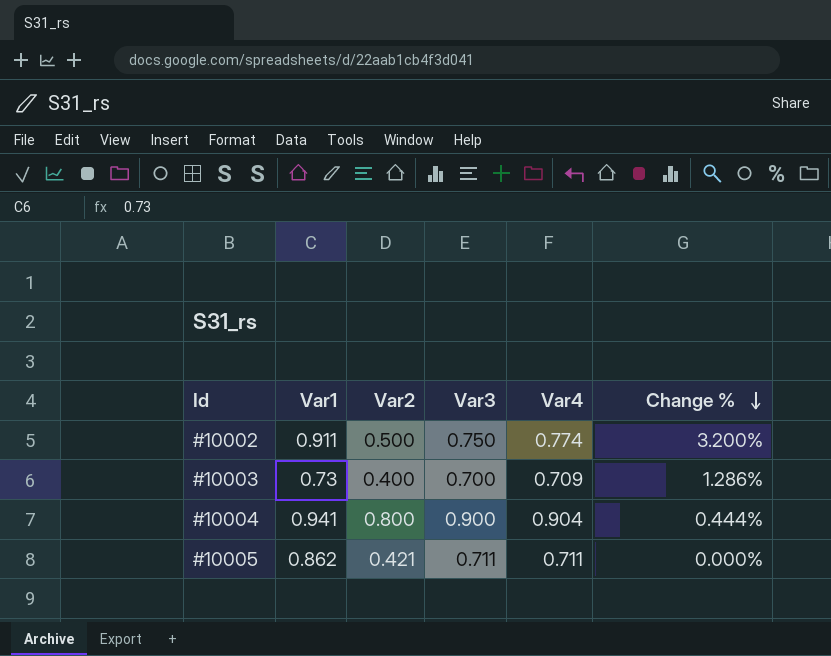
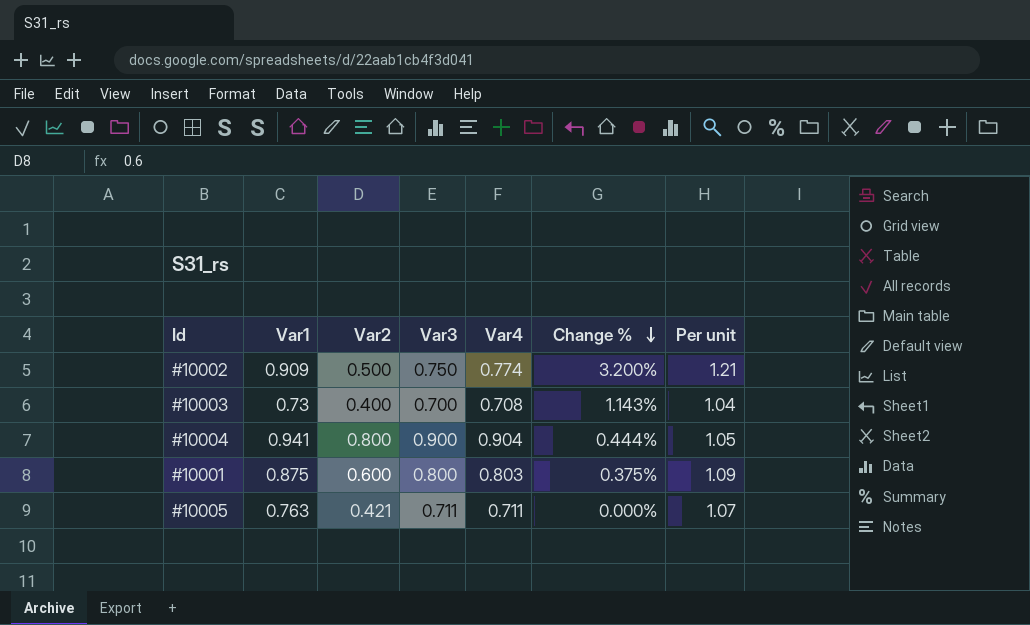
column Per unit | formula: none -> [Var1] / [Var3]
#10002 | Var1: 0.911 -> 0.909
#10003 | Var4: 0.709 -> 0.708
#10003 | Change %: 1.286% -> 1.143%
row #10001: none -> 0.875 | 0.600 | 0.800 | 0.803 | 0.375% | 1.09
#10005 | Var1: 0.862 -> 0.763

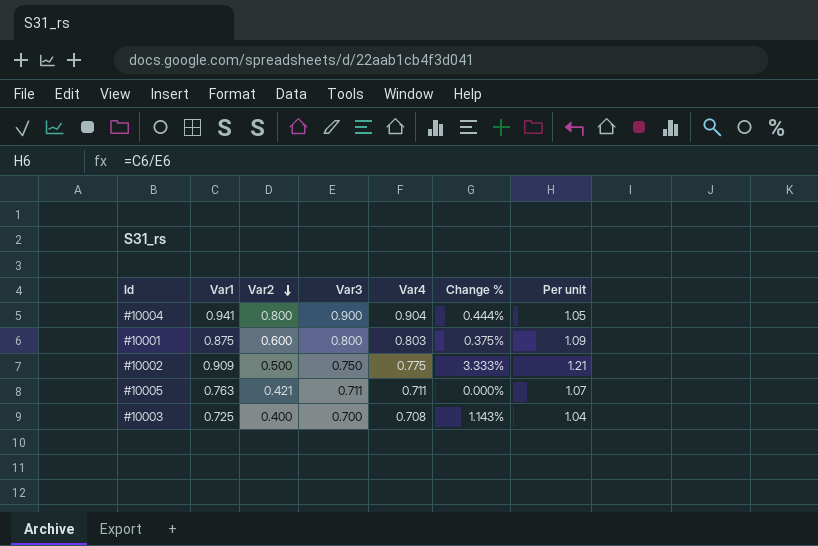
row order: Change % descending -> Var2 descending
#10002 | Var4: 0.774 -> 0.775
#10002 | Change %: 3.200% -> 3.333%
#10003 | Var1: 0.73 -> 0.725

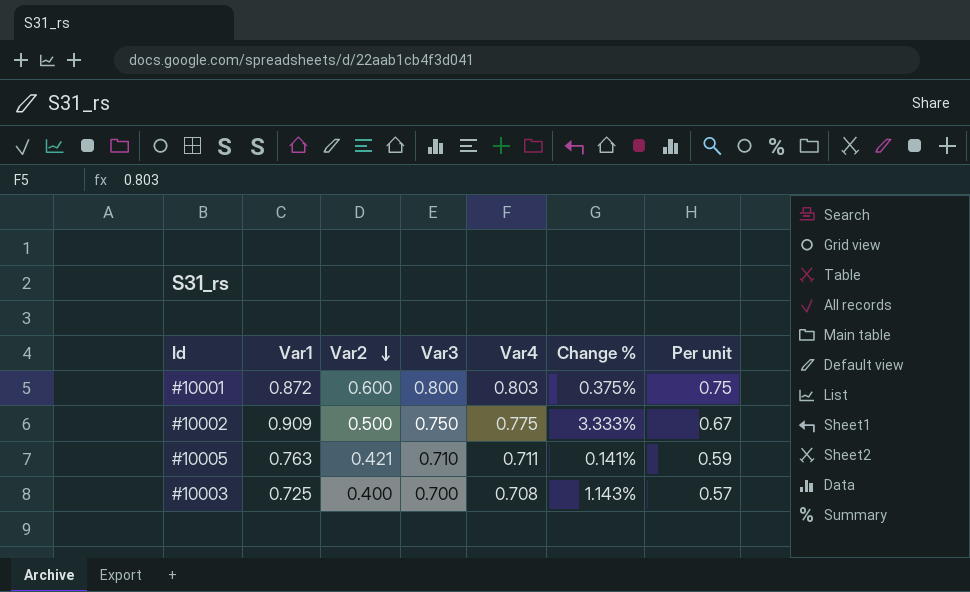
column Per unit | formula: [Var1] / [Var3] -> [Var2] / [Var3]
row #10004: 0.941 | 0.800 | 0.900 | 0.904 | 0.444% | 1.05 -> none
#10001 | Var1: 0.875 -> 0.872
#10005 | Var3: 0.711 -> 0.710
#10005 | Change %: 0.000% -> 0.141%

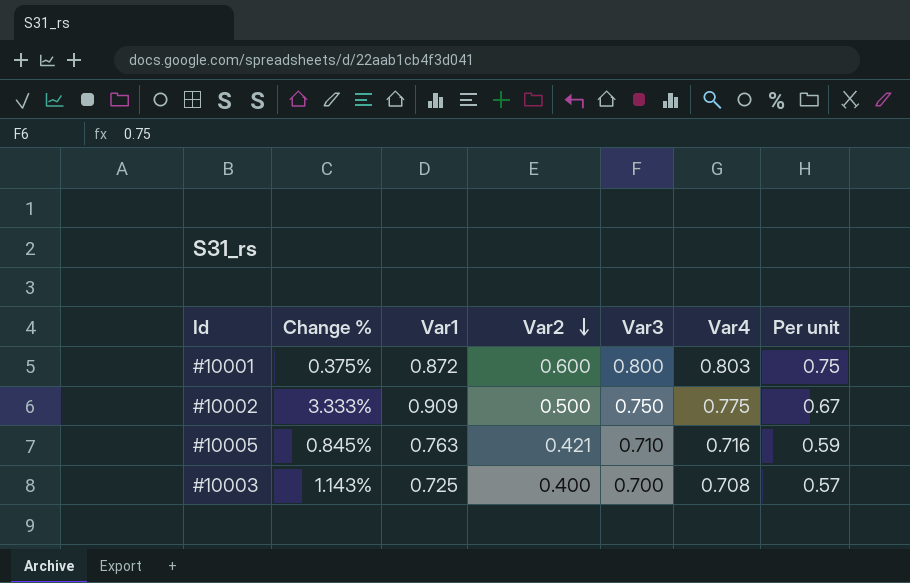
column Change % | position: 6 -> 2
#10005 | Change %: 0.141% -> 0.845%
#10005 | Var4: 0.711 -> 0.716

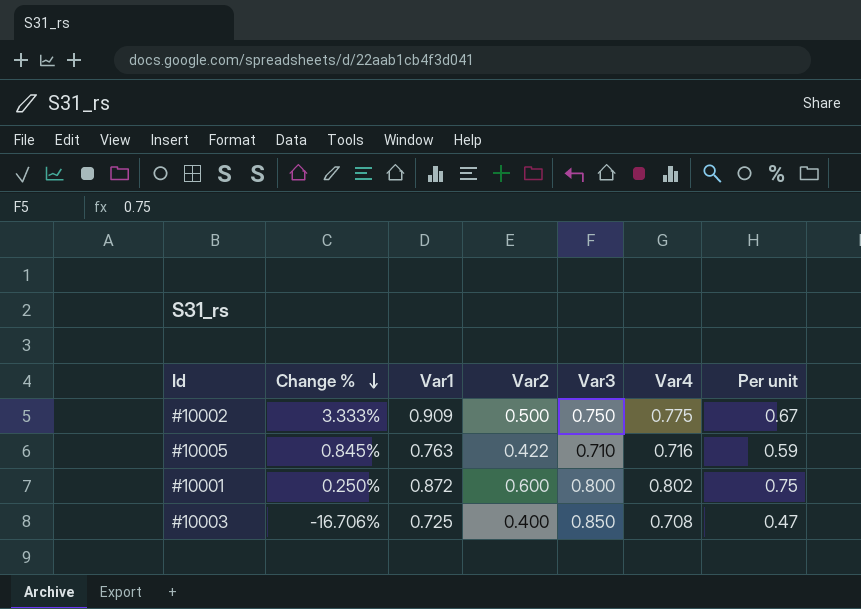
row order: Var2 descending -> Change % descending
#10005 | Var2: 0.421 -> 0.422
#10001 | Change %: 0.375% -> 0.250%
#10001 | Var4: 0.803 -> 0.802
#10003 | Change %: 1.143% -> -16.706%
#10003 | Var3: 0.700 -> 0.850
#10003 | Per unit: 0.57 -> 0.47

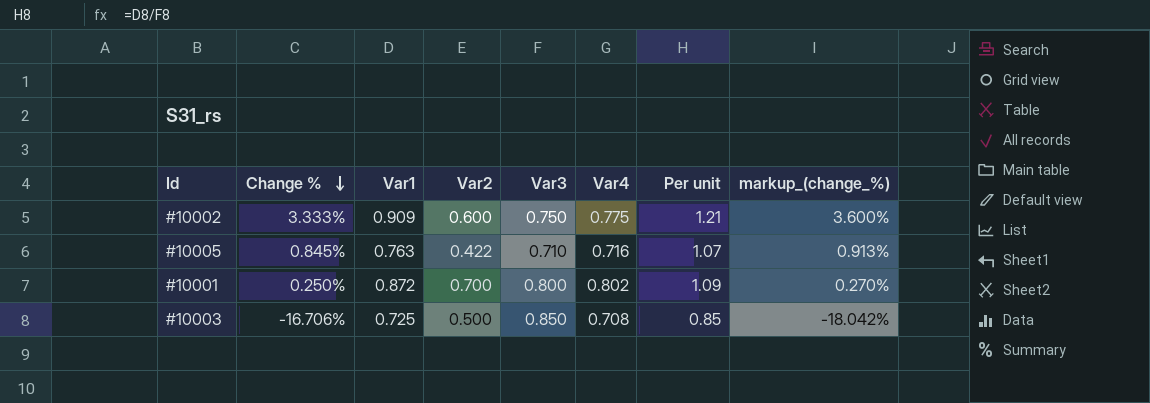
column Per unit | formula: [Var2] / [Var3] -> [Var1] / [Var3]
column markup_(change_%) | formula: none -> [Change %] * 1.08
#10002 | Var2: 0.500 -> 0.600
#10001 | Var2: 0.600 -> 0.700
#10003 | Var2: 0.400 -> 0.500

